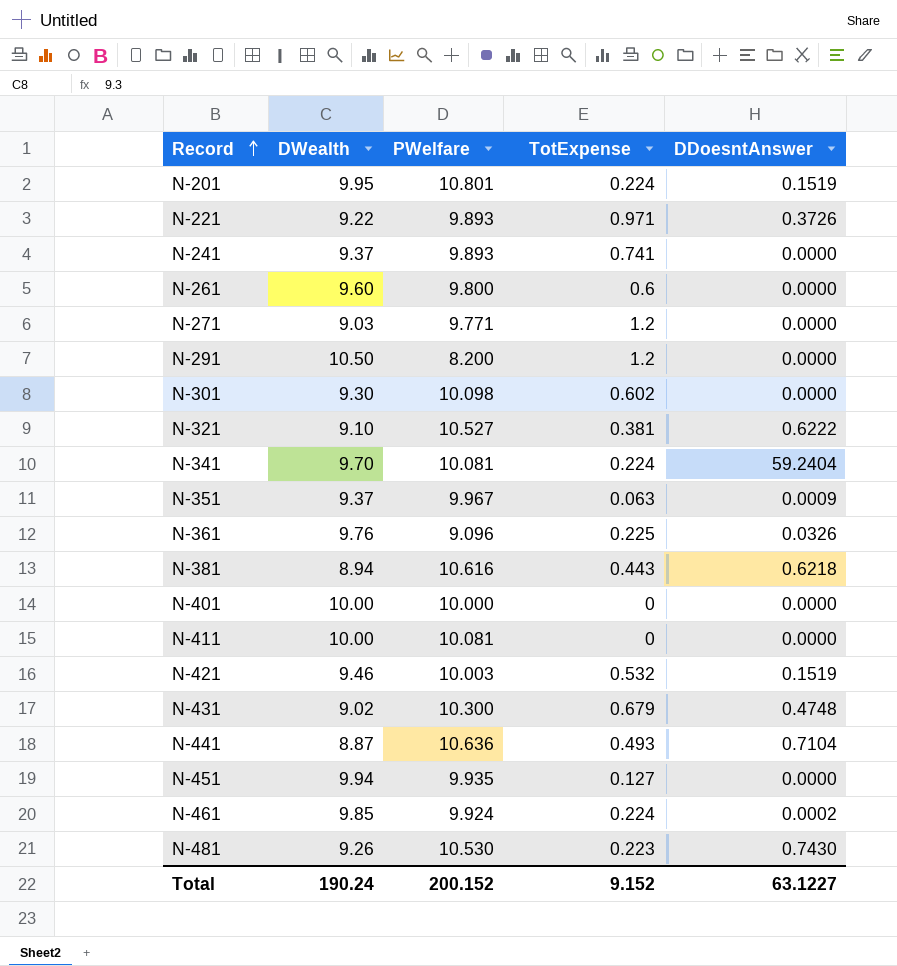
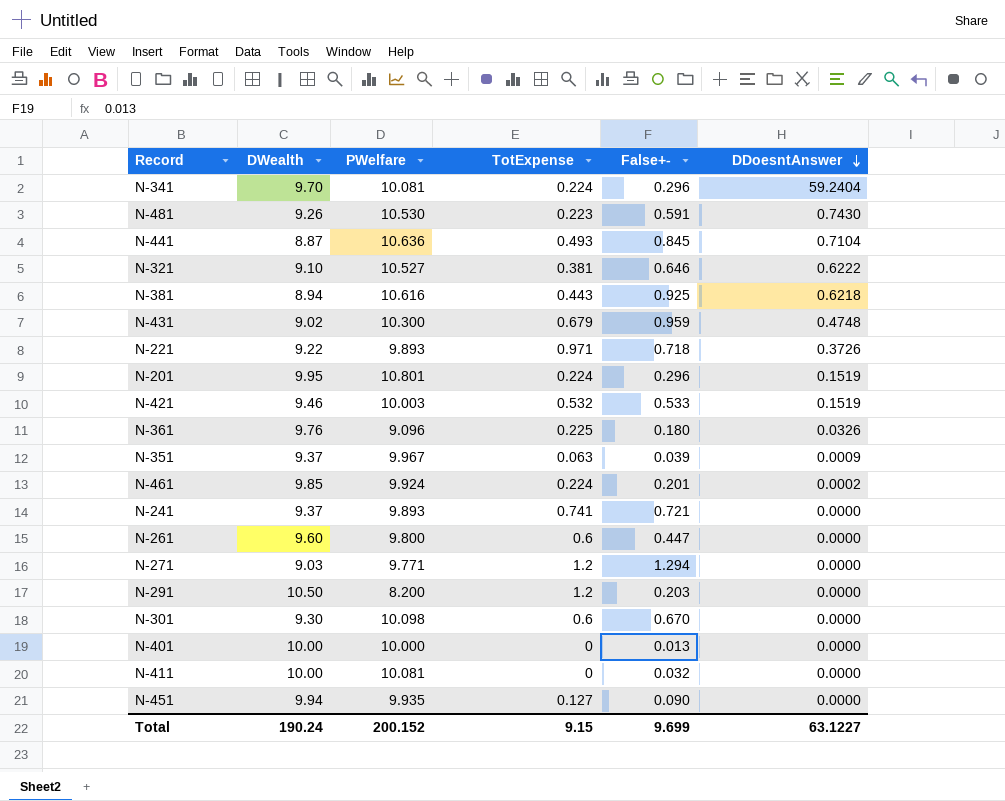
row order: Record ascending -> DDoesntAnswer descending
column False+- | position: none -> 5
N-301 | TotExpense: 0.602 -> 0.6
Total | TotExpense: 9.152 -> 9.15

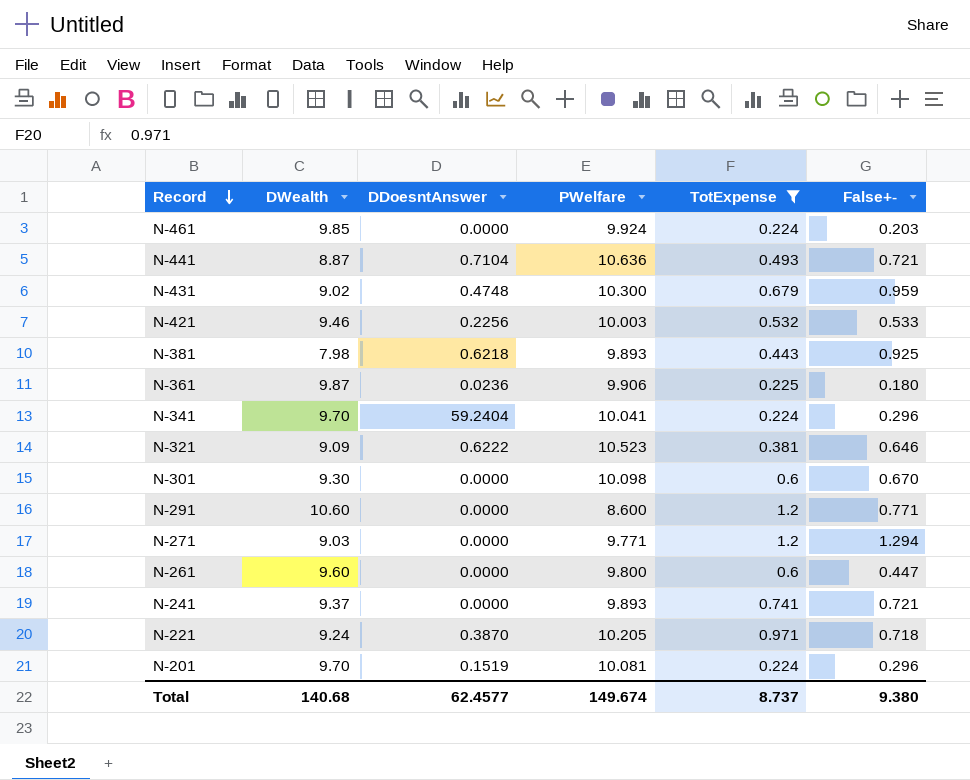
filter: none -> TotExpense >= 0.224
row order: DDoesntAnswer descending -> Record descending
column DDoesntAnswer | position: 6 -> 3
N-461 | DDoesntAnswer: 0.0002 -> 0.0000
N-461 | False+-: 0.201 -> 0.203
N-441 | False+-: 0.845 -> 0.721
N-421 | DDoesntAnswer: 0.1519 -> 0.2256
N-381 | DWealth: 8.94 -> 7.98
N-381 | PWelfare: 10.616 -> 9.893
N-361 | DWealth: 9.76 -> 9.87
N-361 | DDoesntAnswer: 0.0326 -> 0.0236
N-361 | PWelfare: 9.096 -> 9.906
N-341 | PWelfare: 10.081 -> 10.041
N-321 | DWealth: 9.10 -> 9.09
N-321 | PWelfare: 10.527 -> 10.523
N-291 | DWealth: 10.50 -> 10.60
N-291 | PWelfare: 8.200 -> 8.600
N-291 | False+-: 0.203 -> 0.771
N-221 | DWealth: 9.22 -> 9.24
N-221 | DDoesntAnswer: 0.3726 -> 0.3870
N-221 | PWelfare: 9.893 -> 10.205
N-201 | DWealth: 9.95 -> 9.70
N-201 | PWelfare: 10.801 -> 10.081
Total | DWealth: 190.24 -> 140.68
Total | DDoesntAnswer: 63.1227 -> 62.4577
Total | PWelfare: 200.152 -> 149.674
Total | TotExpense: 9.15 -> 8.737
Total | False+-: 9.699 -> 9.380

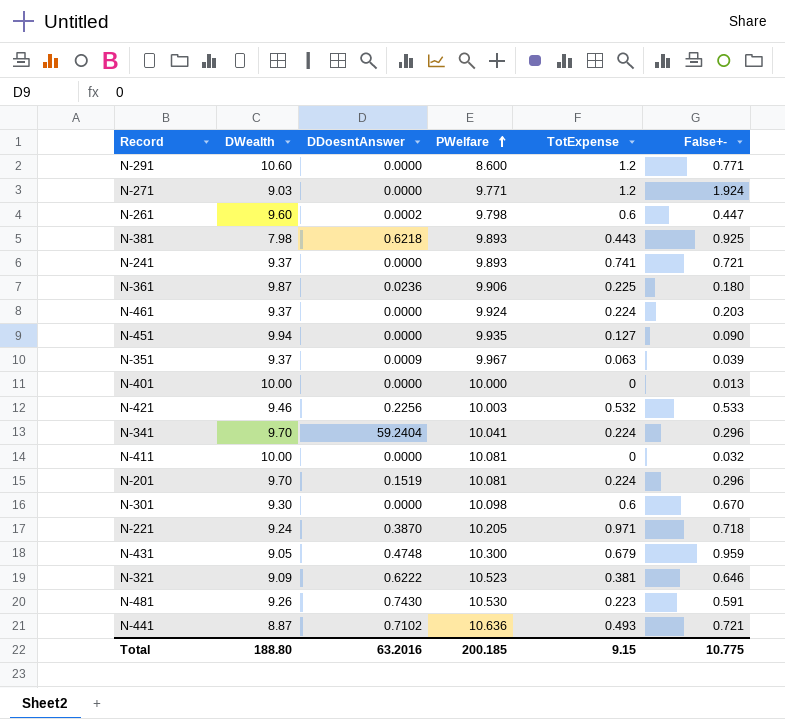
filter: TotExpense >= 0.224 -> none
row order: Record descending -> PWelfare ascending
N-271 | False+-: 1.294 -> 1.924
N-261 | DDoesntAnswer: 0.0000 -> 0.0002
N-261 | PWelfare: 9.800 -> 9.798
N-461 | DWealth: 9.85 -> 9.37
N-431 | DWealth: 9.02 -> 9.05
N-441 | DDoesntAnswer: 0.7104 -> 0.7102
Total | DWealth: 140.68 -> 188.80
Total | DDoesntAnswer: 62.4577 -> 63.2016
Total | PWelfare: 149.674 -> 200.185
Total | TotExpense: 8.737 -> 9.15
Total | False+-: 9.380 -> 10.775

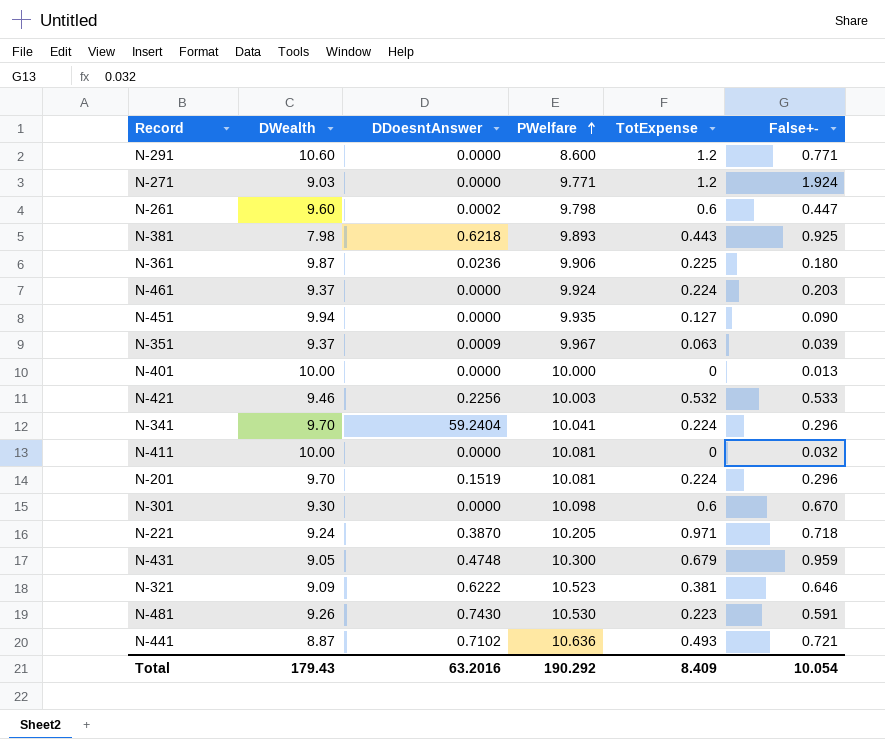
row N-241: 9.37 | 0.0000 | 9.893 | 0.741 | 0.721 -> none
Total | DWealth: 188.80 -> 179.43
Total | PWelfare: 200.185 -> 190.292
Total | TotExpense: 9.15 -> 8.409
Total | False+-: 10.775 -> 10.054

